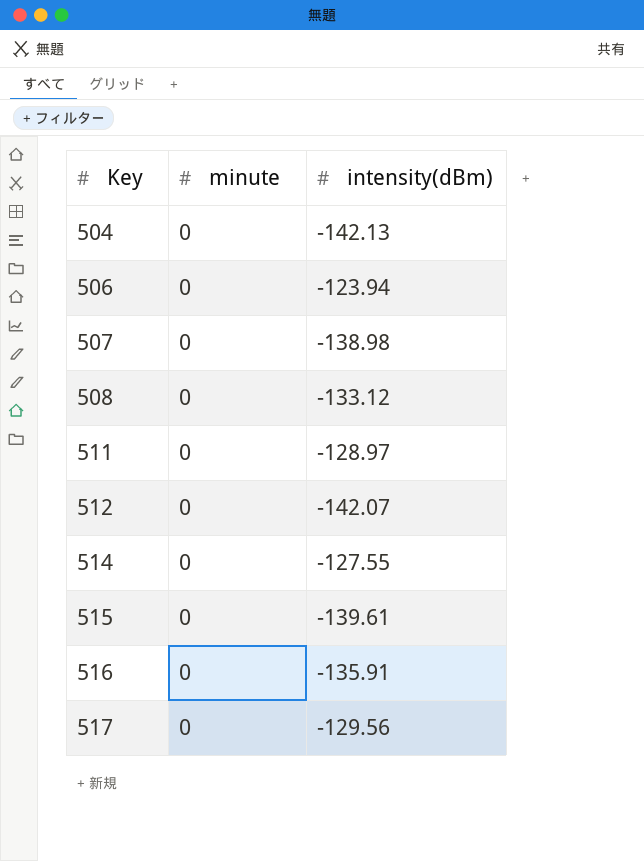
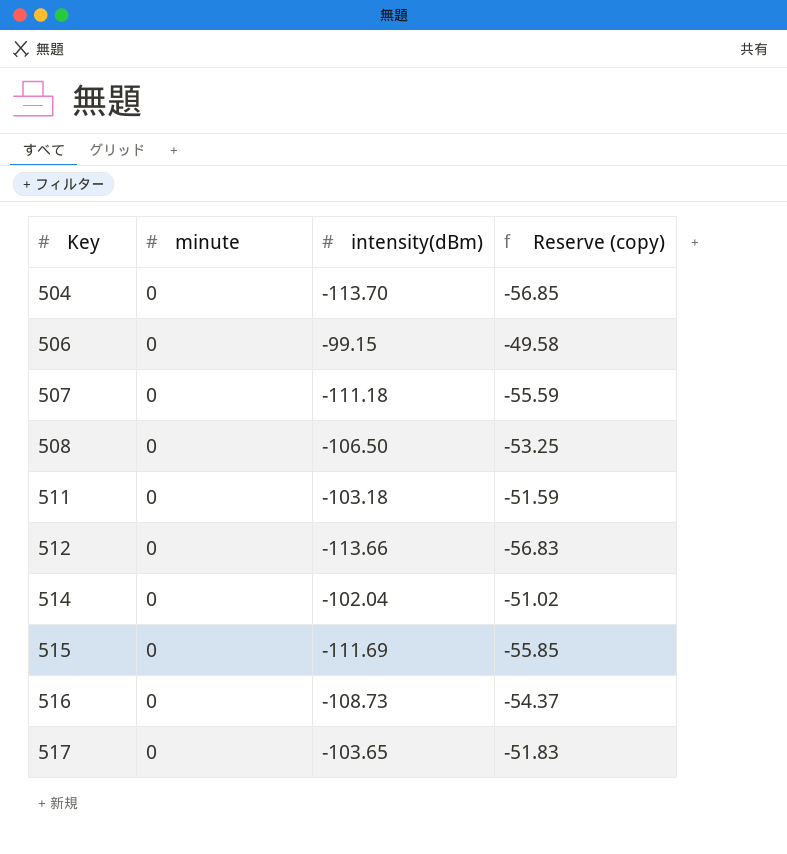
column Reserve (copy) | formula: none -> [intensity(dBm)] * 0.5
504 | intensity(dBm): -142.13 -> -113.70
506 | intensity(dBm): -123.94 -> -99.15
507 | intensity(dBm): -138.98 -> -111.18
508 | intensity(dBm): -133.12 -> -106.50
511 | intensity(dBm): -128.97 -> -103.18
512 | intensity(dBm): -142.07 -> -113.66
514 | intensity(dBm): -127.55 -> -102.04
515 | intensity(dBm): -139.61 -> -111.69
516 | intensity(dBm): -135.91 -> -108.73
517 | intensity(dBm): -129.56 -> -103.65

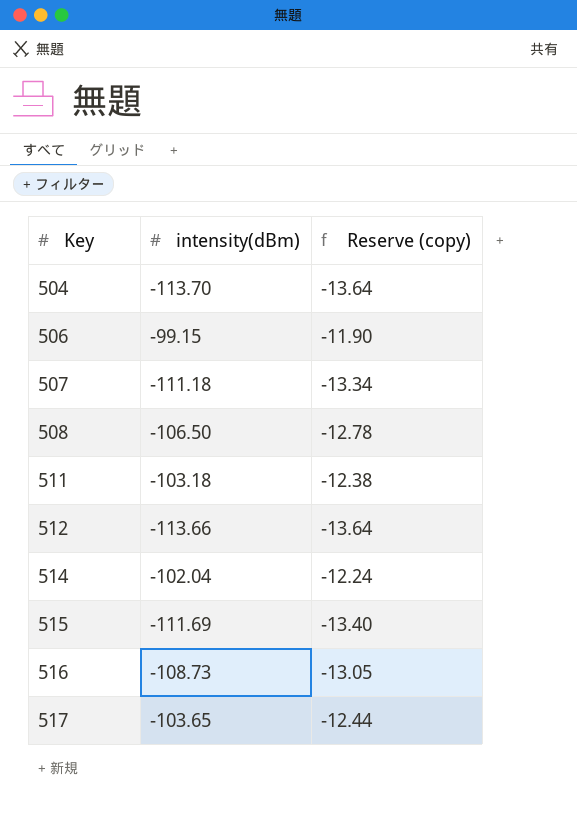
column minute | position: 2 -> none
column Reserve (copy) | formula: [intensity(dBm)] * 0.5 -> [intensity(dBm)] * 0.12

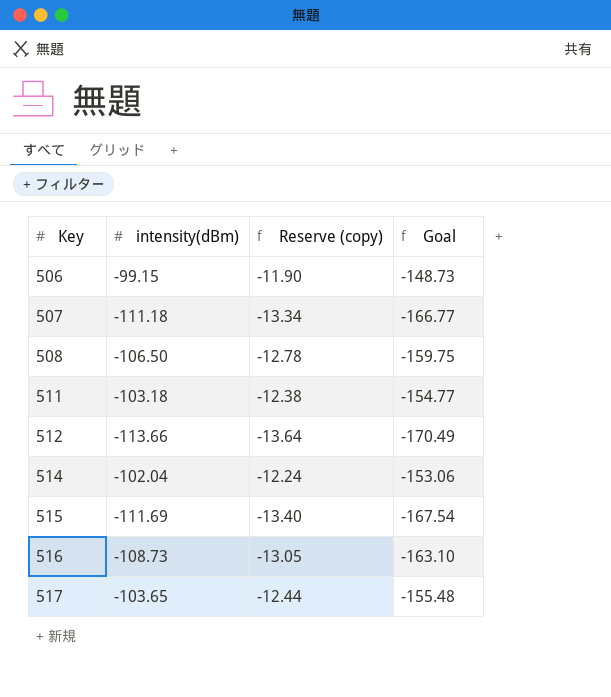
column Goal | formula: none -> [intensity(dBm)] * 1.5
row 504: -113.70 | -13.64 -> none

